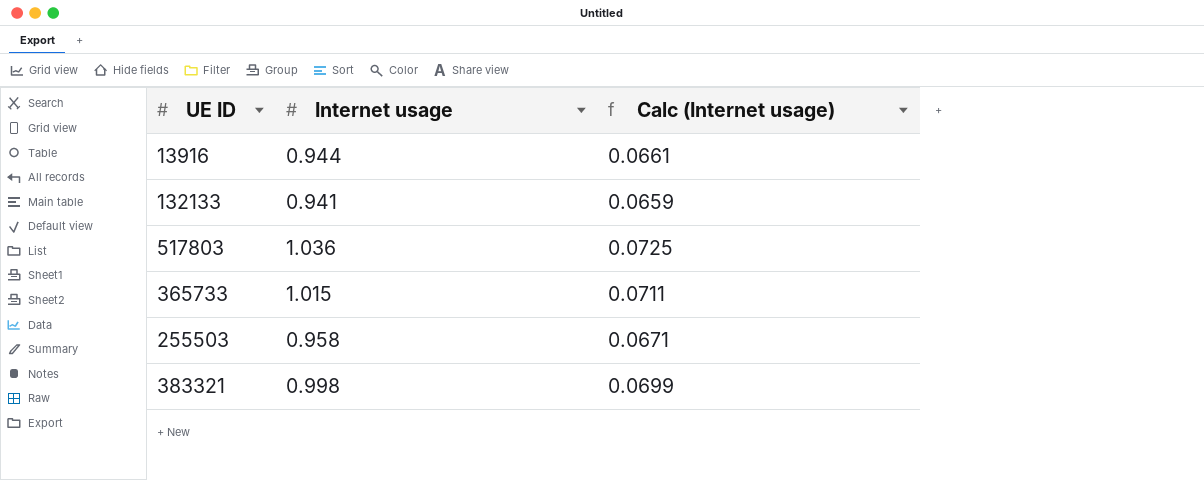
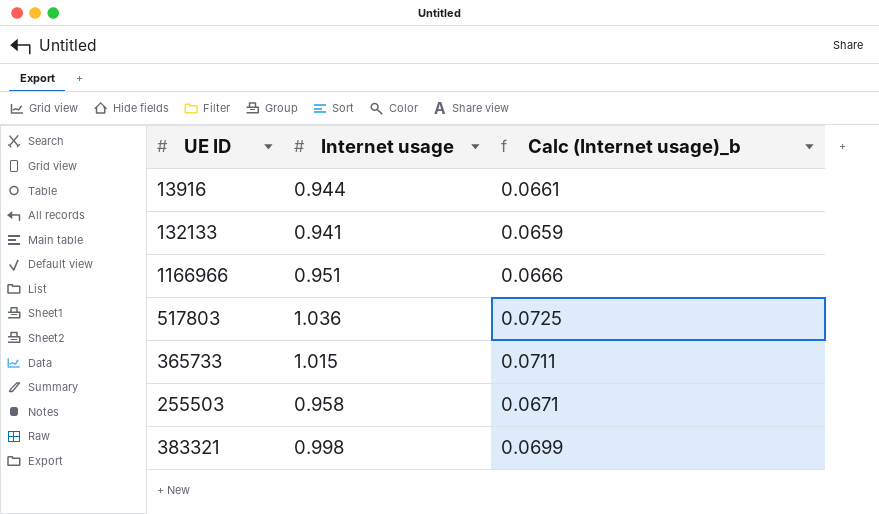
column name: Calc (Internet usage) -> Calc (Internet usage)_b
row 1166966: none -> 0.951 | 0.0666

